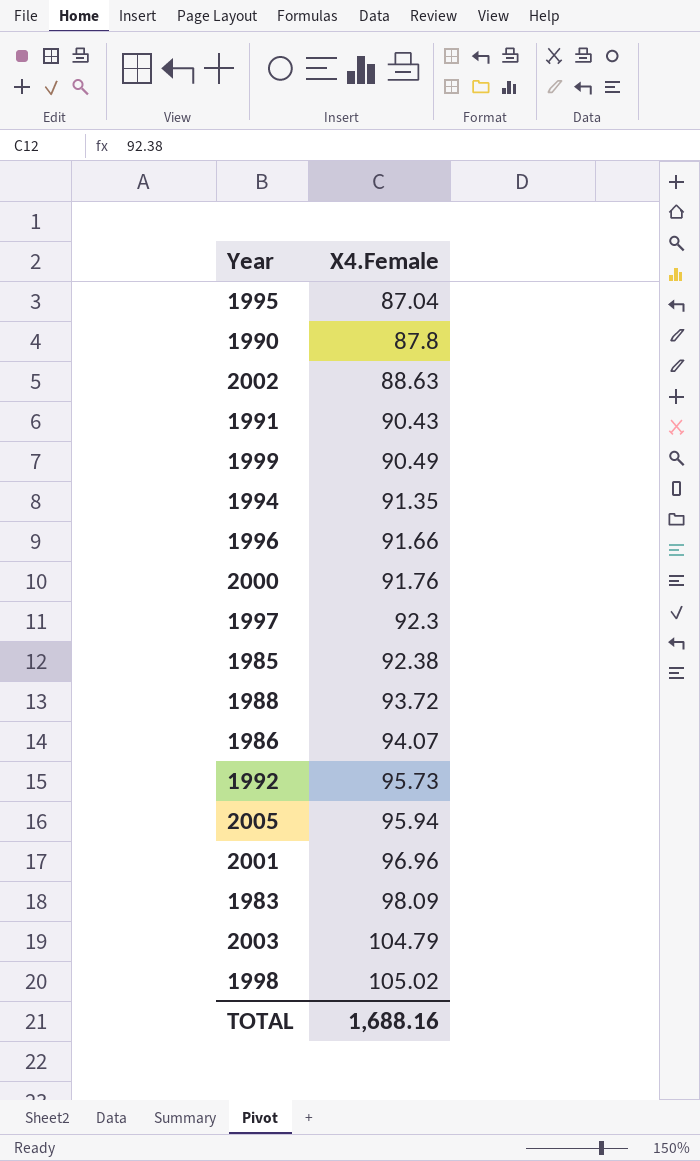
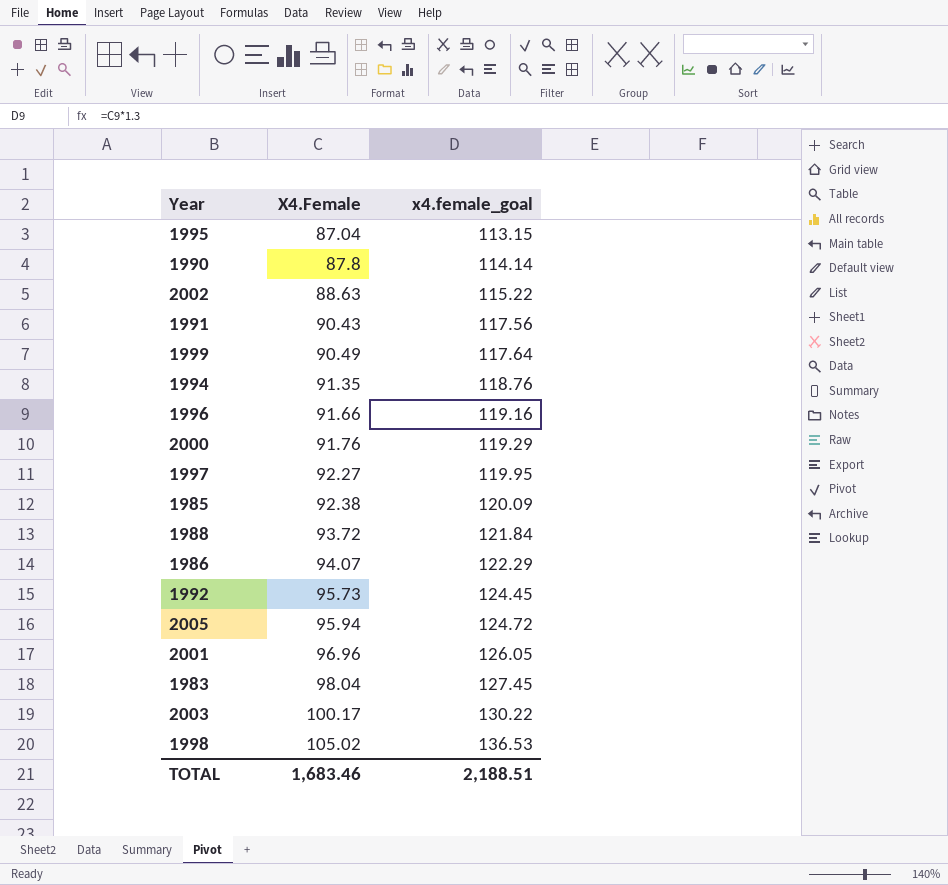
column x4.female_goal | formula: none -> [X4.Female] * 1.3
1997 | X4.Female: 92.3 -> 92.27
1983 | X4.Female: 98.09 -> 98.04
2003 | X4.Female: 104.79 -> 100.17
TOTAL | X4.Female: 1,688.16 -> 1,683.46

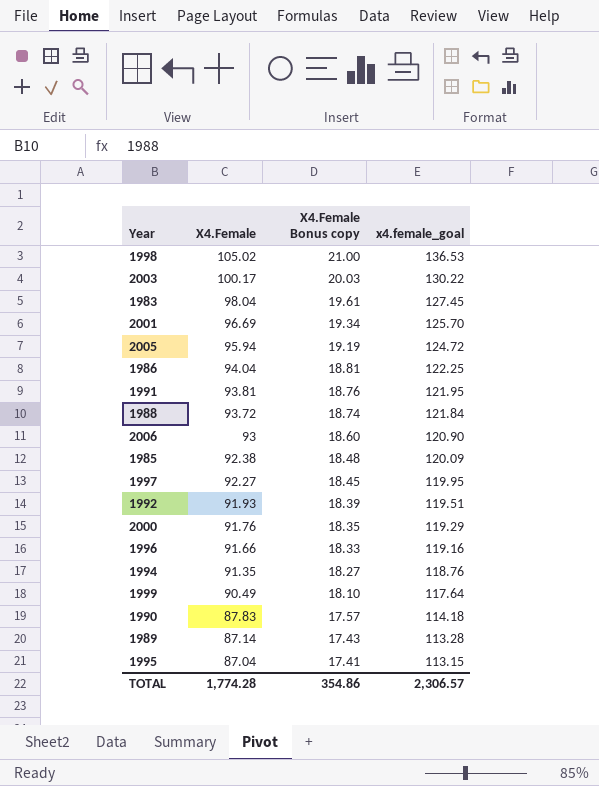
row order: X4.Female ascending -> X4.Female descending
column X4.Female Bonus copy | formula: none -> [X4.Female] * 0.2
row 2002: 88.63 | 115.22 -> none
2001 | X4.Female: 96.96 -> 96.69
2001 | x4.female_goal: 126.05 -> 125.70
1986 | X4.Female: 94.07 -> 94.04
1986 | x4.female_goal: 122.29 -> 122.25
1991 | X4.Female: 90.43 -> 93.81
1991 | x4.female_goal: 117.56 -> 121.95
row 2006: none -> 93 | 18.60 | 120.90
1992 | X4.Female: 95.73 -> 91.93
1992 | x4.female_goal: 124.45 -> 119.51
1990 | X4.Female: 87.8 -> 87.83
1990 | x4.female_goal: 114.14 -> 114.18
row 1989: none -> 87.14 | 17.43 | 113.28
TOTAL | X4.Female: 1,683.46 -> 1,774.28
TOTAL | x4.female_goal: 2,188.51 -> 2,306.57

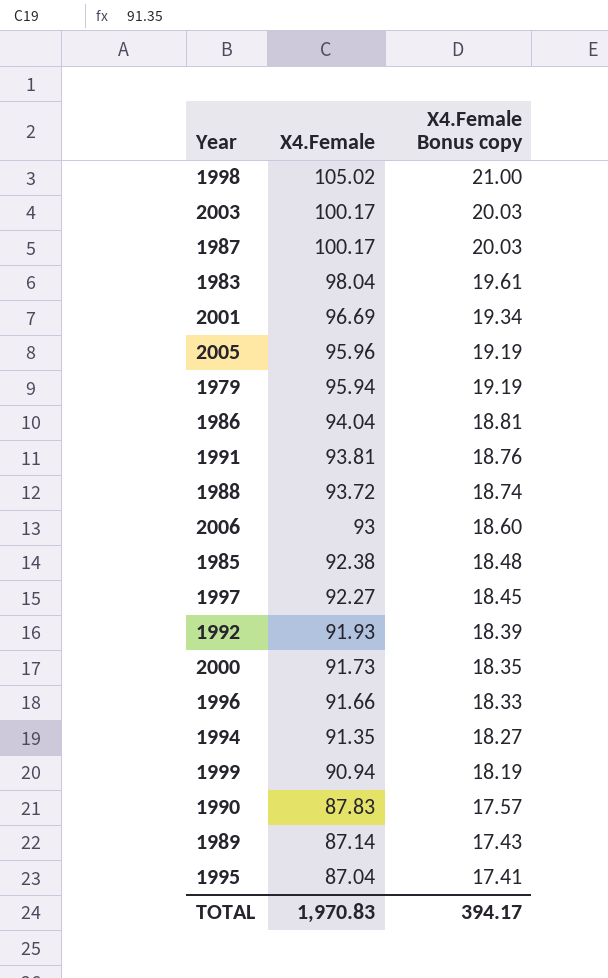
column x4.female_goal | formula: [X4.Female] * 1.3 -> none
row 1987: none -> 100.17 | 20.03
2005 | X4.Female: 95.94 -> 95.96
row 1979: none -> 95.94 | 19.19
2000 | X4.Female: 91.76 -> 91.73
1999 | X4.Female: 90.49 -> 90.94
1999 | X4.Female Bonus copy: 18.10 -> 18.19
TOTAL | X4.Female: 1,774.28 -> 1,970.83
TOTAL | X4.Female Bonus copy: 354.86 -> 394.17

